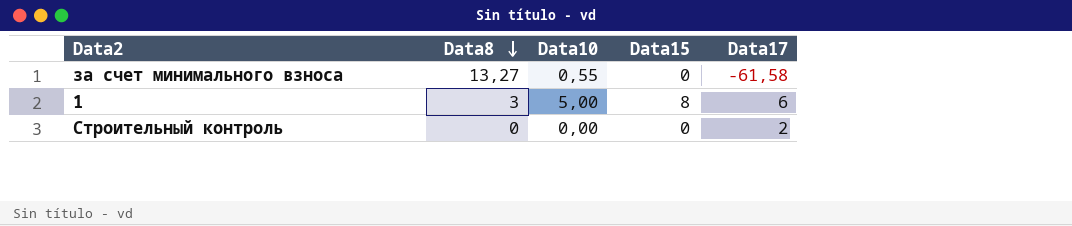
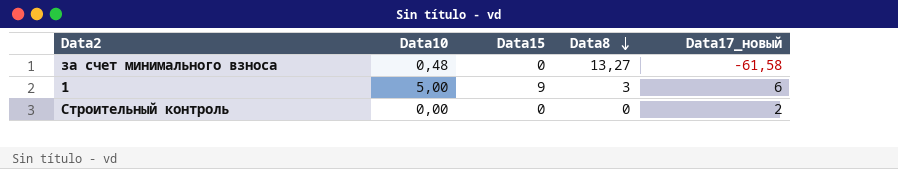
column Data8 | position: 2 -> 4
column name: Data17 -> Data17_новый
за счет минимального взноса | Data10: 0,55 -> 0,48
1 | Data15: 8 -> 9

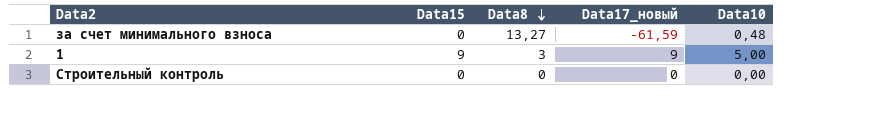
column Data10 | position: 2 -> 5
за счет минимального взноса | Data17_новый: -61,58 -> -61,59
1 | Data17_новый: 6 -> 9
Строительный контроль | Data17_новый: 2 -> 0

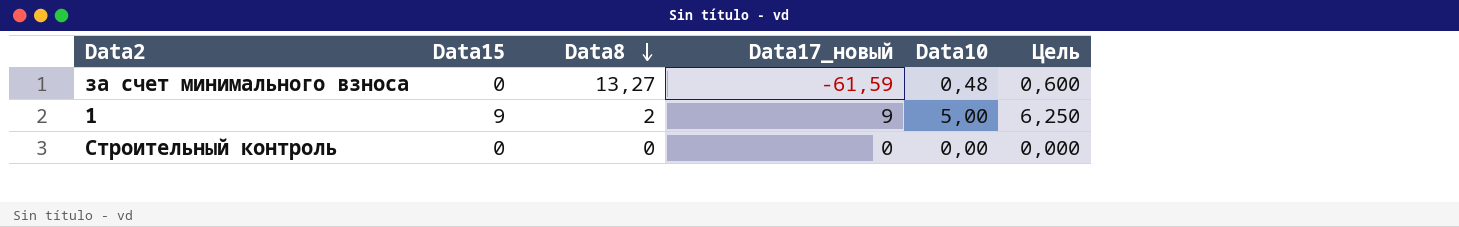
column Цель | formula: none -> [Data10] * 1,25
1 | Data8: 3 -> 2

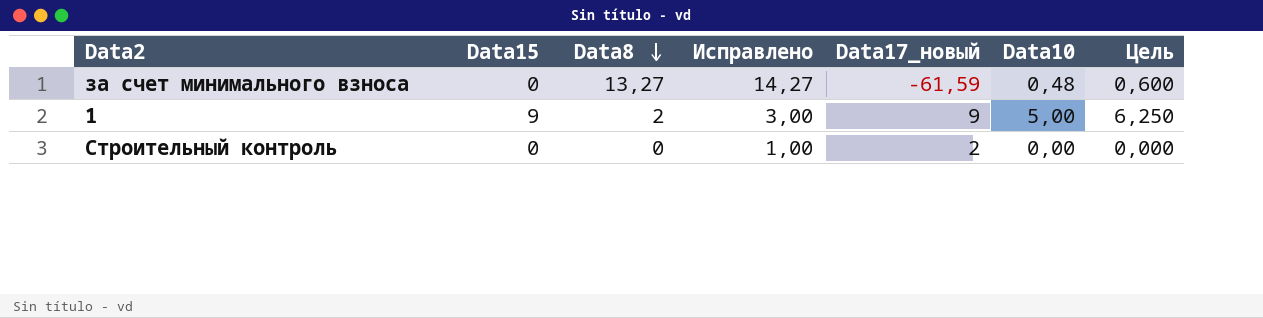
column Исправлено | formula: none -> [Data8] + 1
Строительный контроль | Data17_новый: 0 -> 2

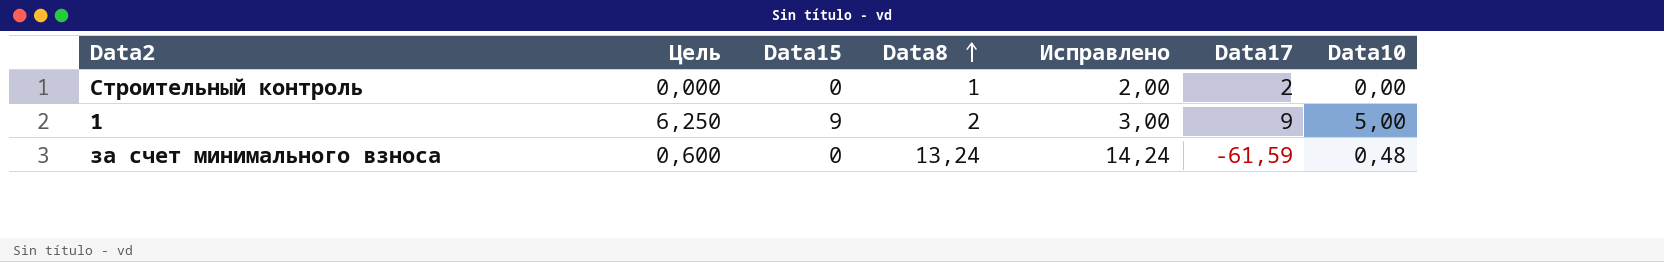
row order: Data8 descending -> Data8 ascending
column Цель | position: 7 -> 2
column name: Data17_новый -> Data17
Строительный контроль | Data8: 0 -> 1
Строительный контроль | Исправлено: 1,00 -> 2,00
за счет минимального взноса | Data8: 13,27 -> 13,24
за счет минимального взноса | Исправлено: 14,27 -> 14,24

